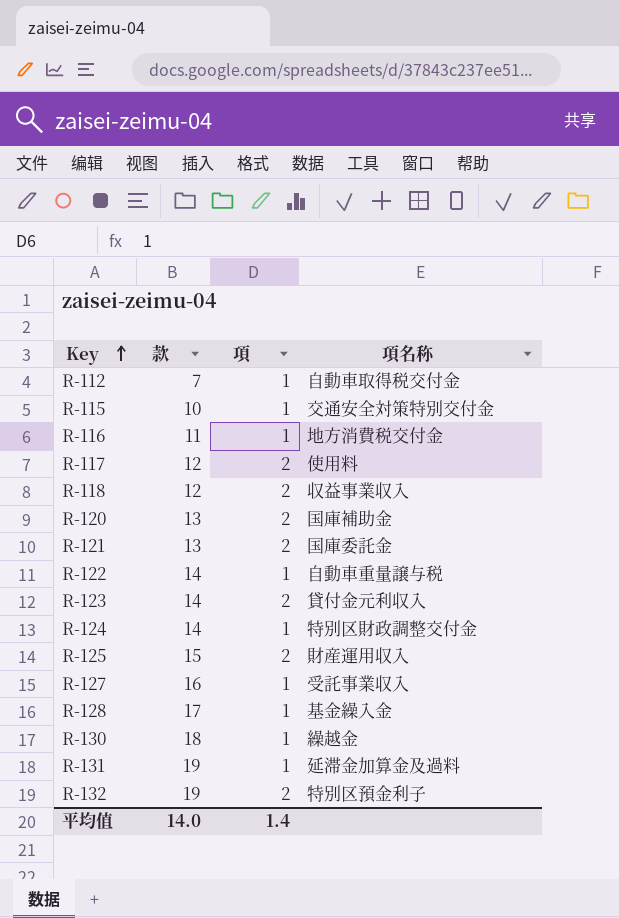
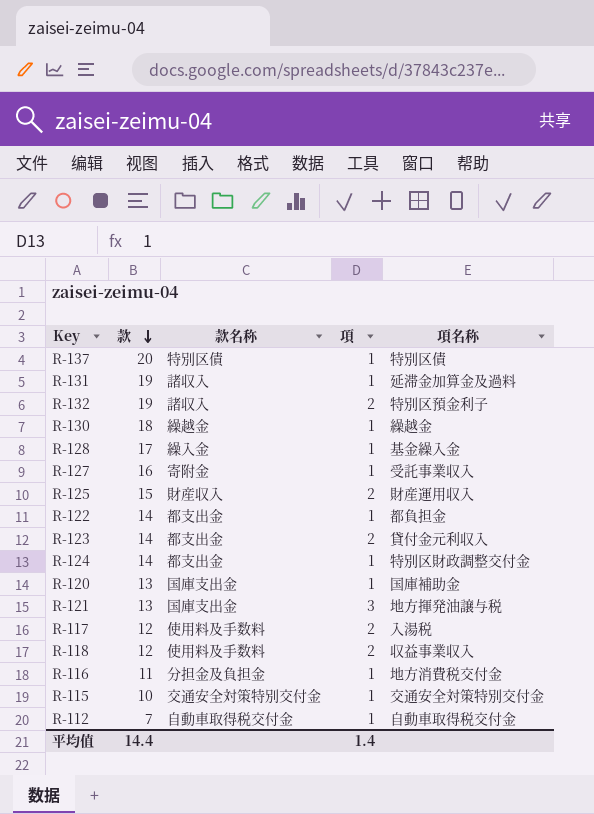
row order: Key ascending -> 款 descending
column 款名称 | position: none -> 3
row R-137: none -> 20 | 特別区債 | 1 | 特別区債
R-122 | 項名称: 自動車重量譲与税 -> 都負担金
R-120 | 項: 2 -> 1
R-121 | 項: 2 -> 3
R-121 | 項名称: 国庫委託金 -> 地方揮発油譲与税
R-117 | 項名称: 使用料 -> 入湯税
平均值 | 款: 14.0 -> 14.4

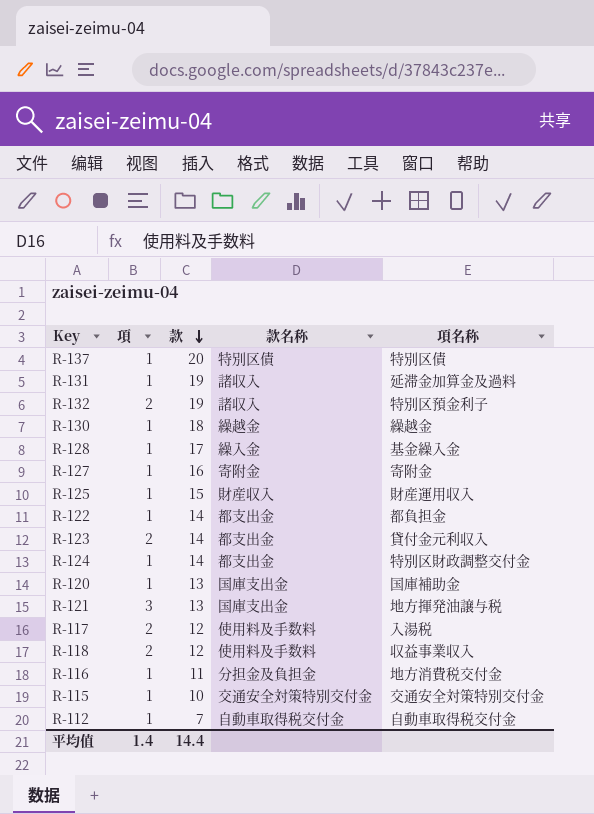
column 項 | position: 4 -> 2
R-127 | 項名称: 受託事業収入 -> 寄附金
R-125 | 項: 2 -> 1

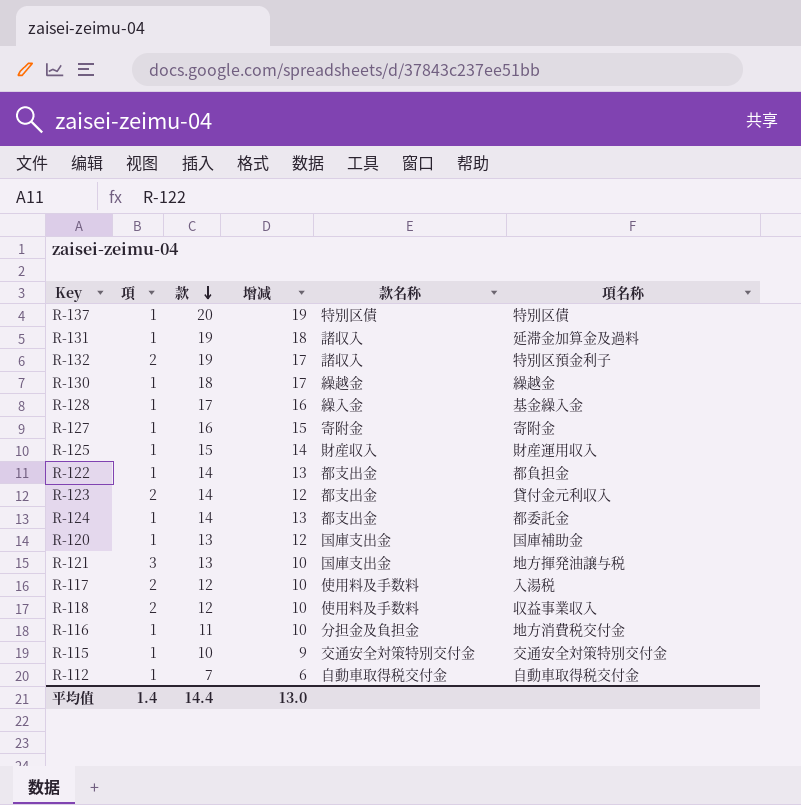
column 增减 | formula: none -> [款] - [項]
R-124 | 項名称: 特別区財政調整交付金 -> 都委託金

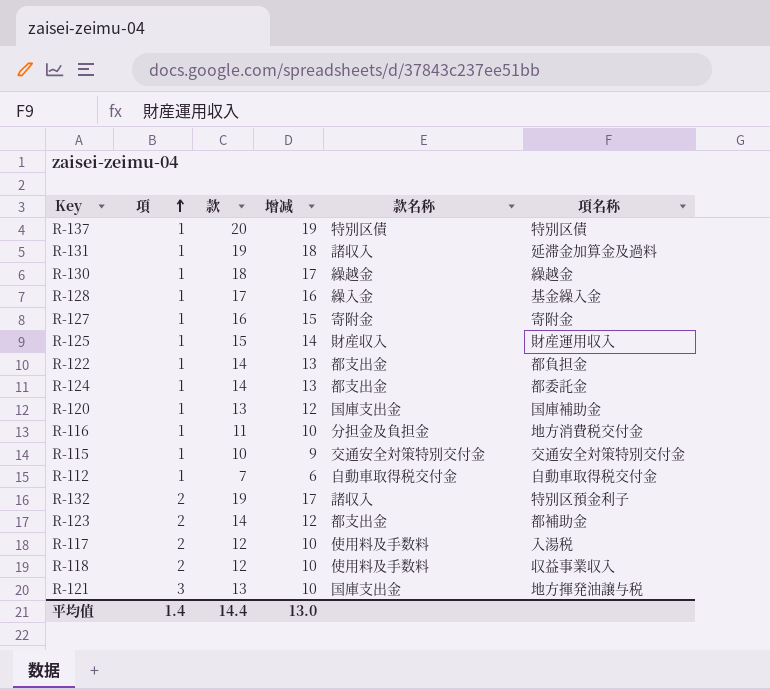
row order: 款 descending -> 項 ascending
R-123 | 項名称: 貸付金元利収入 -> 都補助金

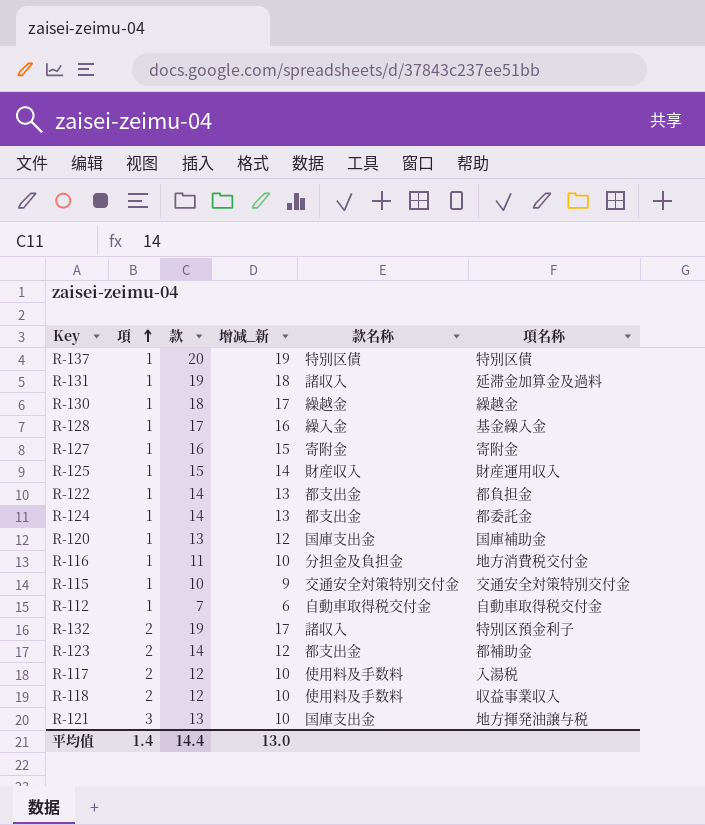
column name: 增减 -> 增减_新

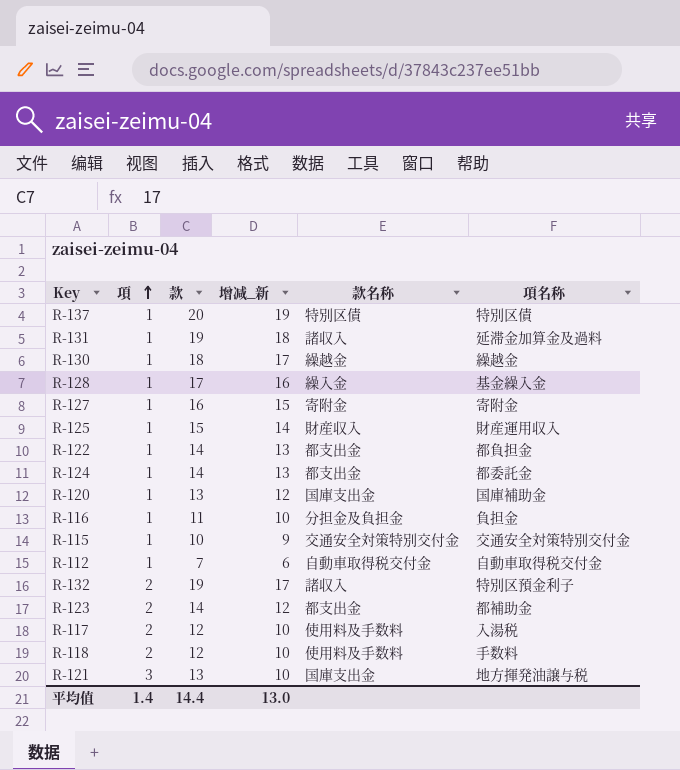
R-116 | 項名称: 地方消費税交付金 -> 負担金
R-118 | 項名称: 収益事業収入 -> 手数料

